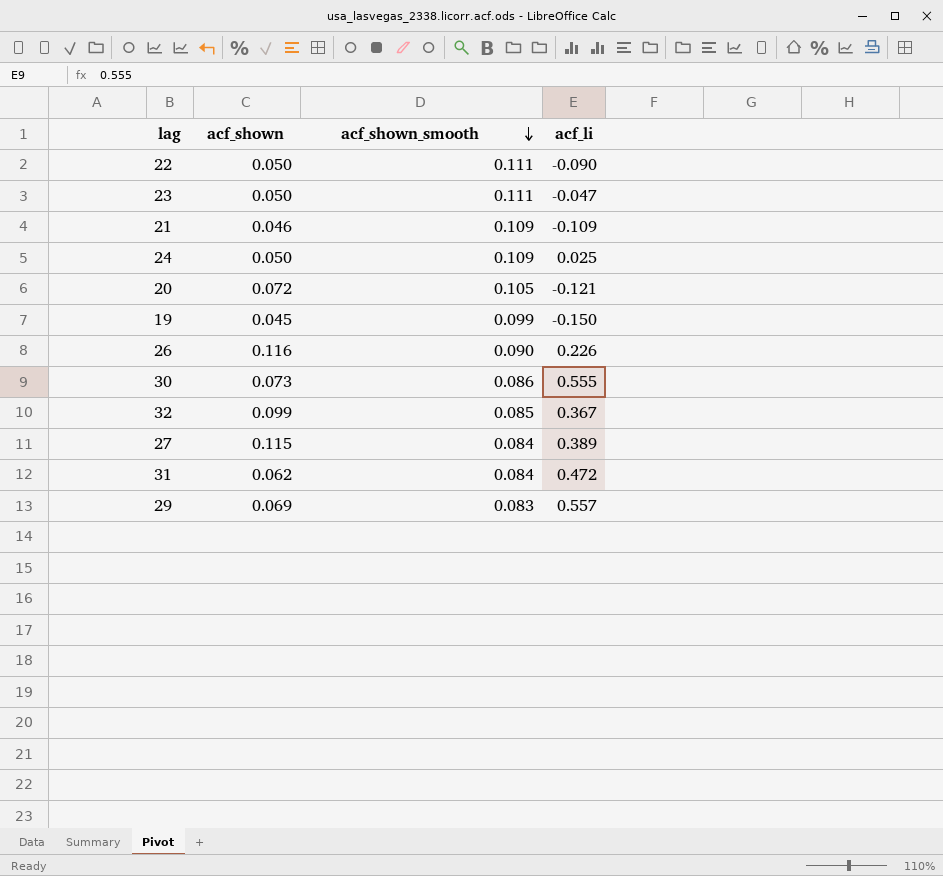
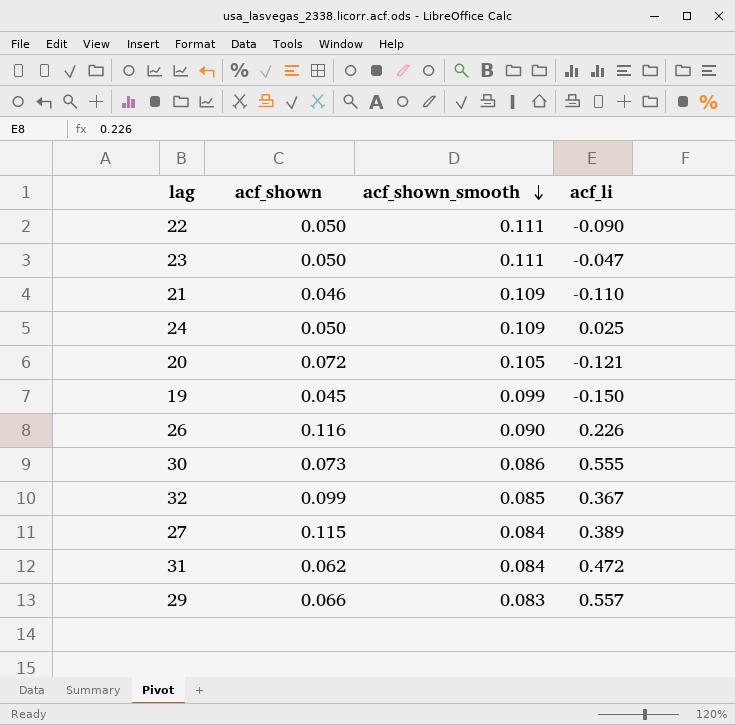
21 | acf_li: -0.109 -> -0.110
29 | acf_shown: 0.069 -> 0.066

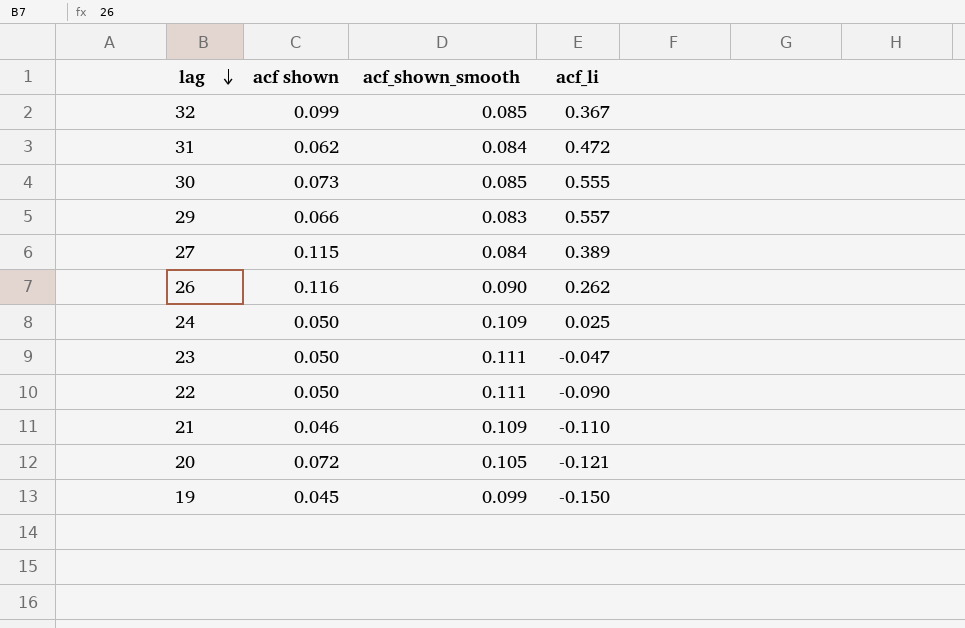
row order: acf_shown_smooth descending -> lag descending
column name: acf_shown -> acf shown
30 | acf_shown_smooth: 0.086 -> 0.085
26 | acf_li: 0.226 -> 0.262

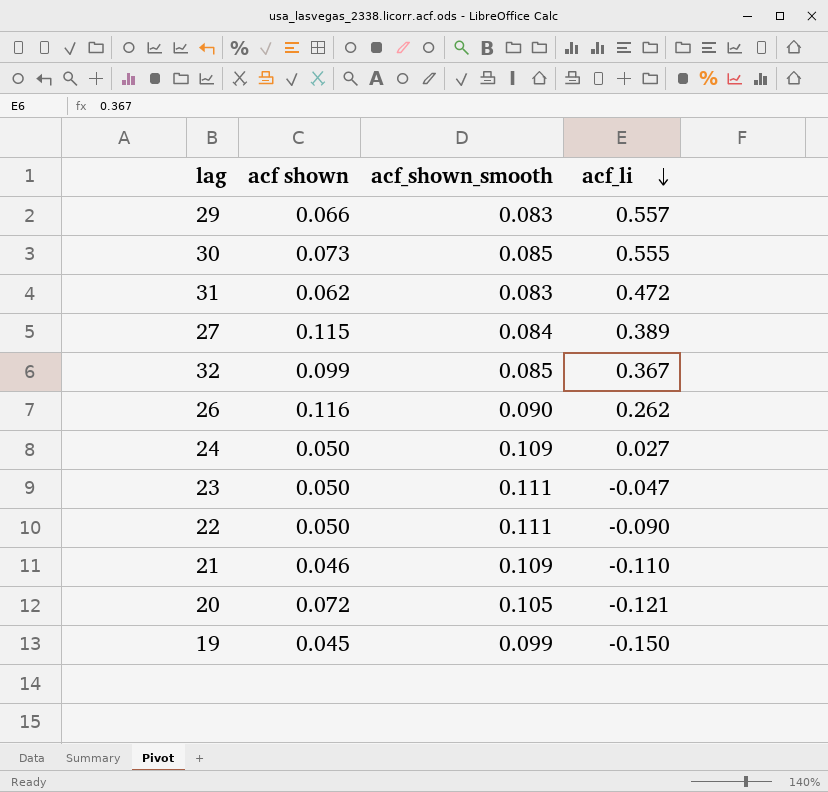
row order: lag descending -> acf_li descending
31 | acf_shown_smooth: 0.084 -> 0.083
24 | acf_li: 0.025 -> 0.027

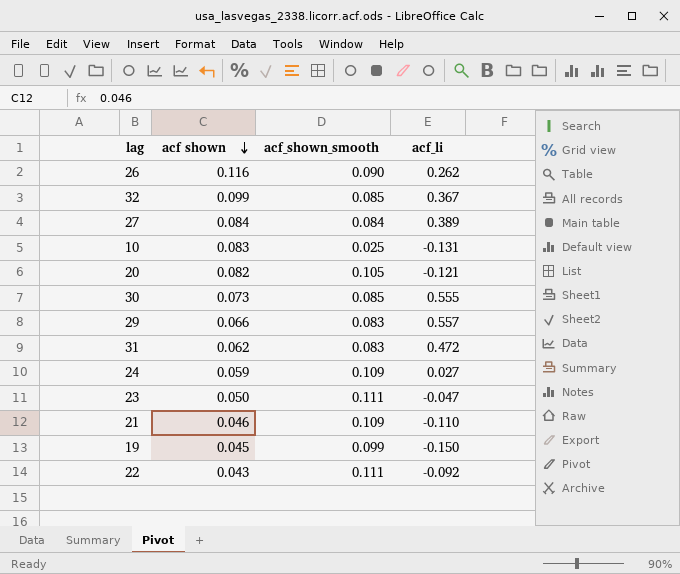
row order: acf_li descending -> acf shown descending
27 | acf shown: 0.115 -> 0.084
row 10: none -> 0.083 | 0.025 | -0.131
20 | acf shown: 0.072 -> 0.082
24 | acf shown: 0.050 -> 0.059
22 | acf shown: 0.050 -> 0.043
22 | acf_li: -0.090 -> -0.092

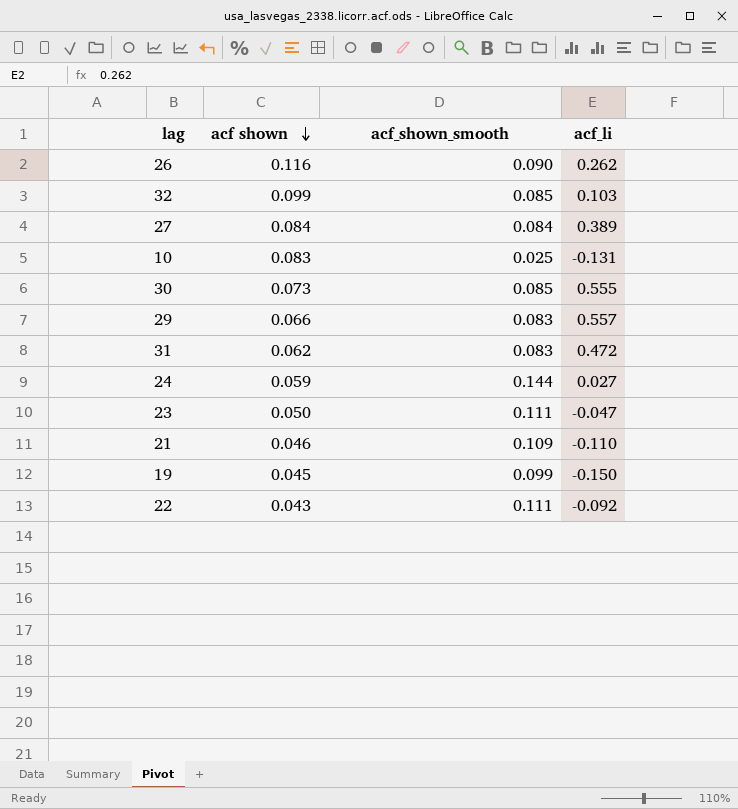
row 20: 0.082 | 0.105 | -0.121 -> none
32 | acf_li: 0.367 -> 0.103
24 | acf_shown_smooth: 0.109 -> 0.144

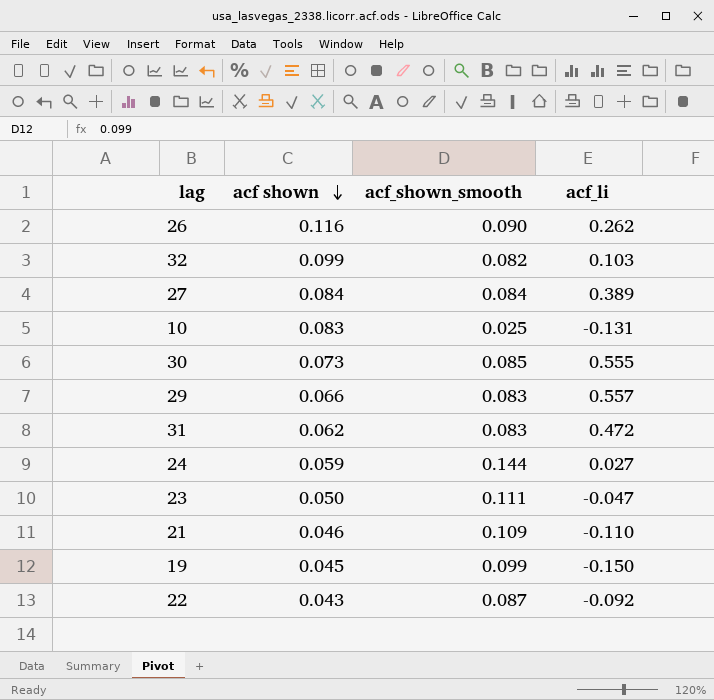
32 | acf_shown_smooth: 0.085 -> 0.082
22 | acf_shown_smooth: 0.111 -> 0.087

